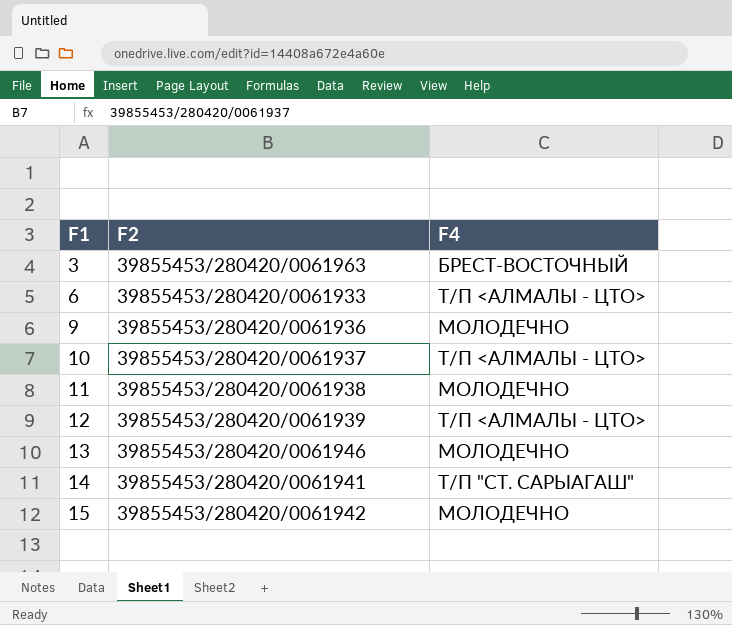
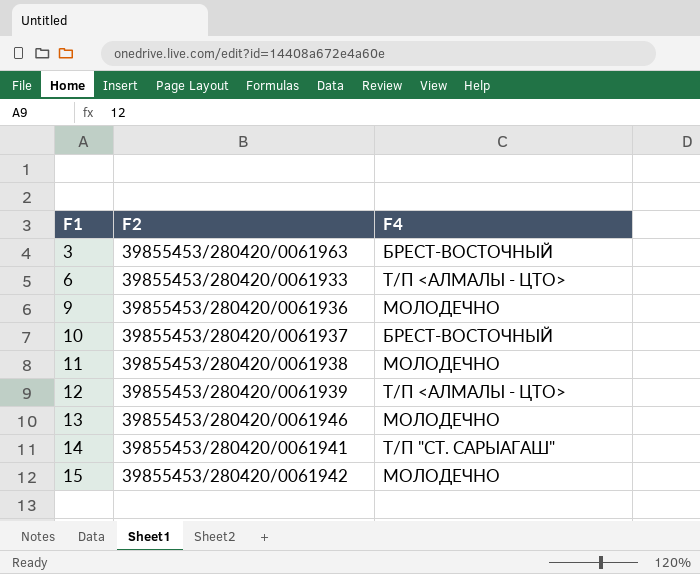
10 | F4: Т/П <АЛМАЛЫ - ЦТО> -> БРЕСТ-ВОСТОЧНЫЙ

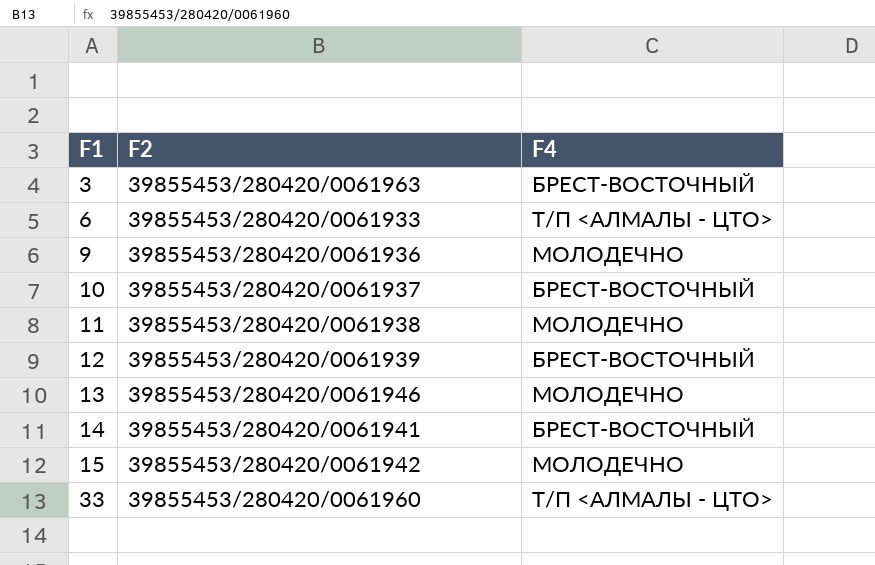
12 | F4: Т/П <АЛМАЛЫ - ЦТО> -> БРЕСТ-ВОСТОЧНЫЙ
14 | F4: Т/П "СТ. САРЫАГАШ" -> БРЕСТ-ВОСТОЧНЫЙ
row 33: none -> 39855453/280420/0061960 | Т/П <АЛМАЛЫ - ЦТО>

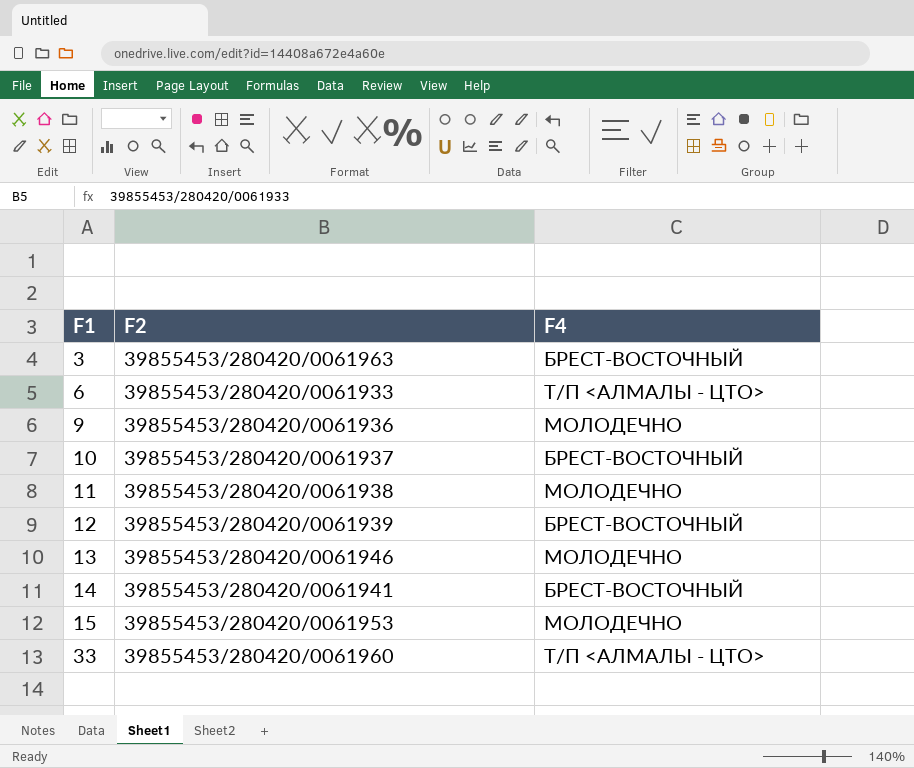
15 | F2: 39855453/280420/0061942 -> 39855453/280420/0061953

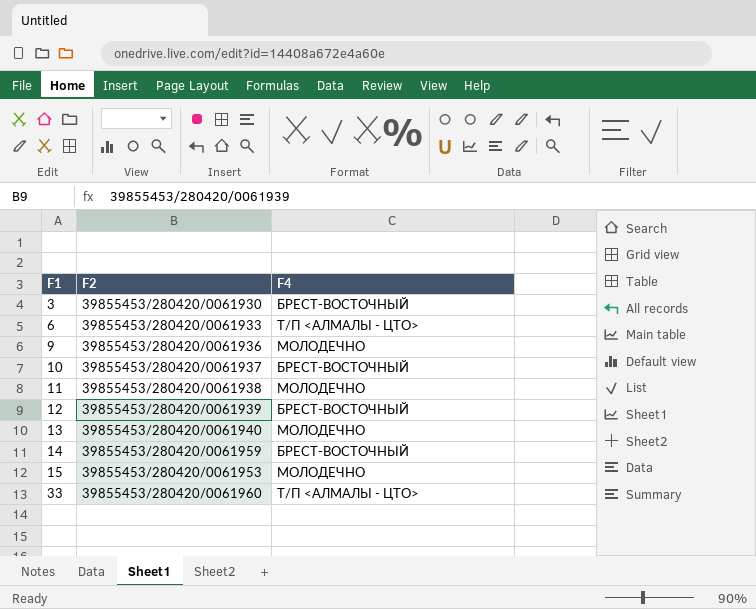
3 | F2: 39855453/280420/0061963 -> 39855453/280420/0061930
13 | F2: 39855453/280420/0061946 -> 39855453/280420/0061940
14 | F2: 39855453/280420/0061941 -> 39855453/280420/0061959

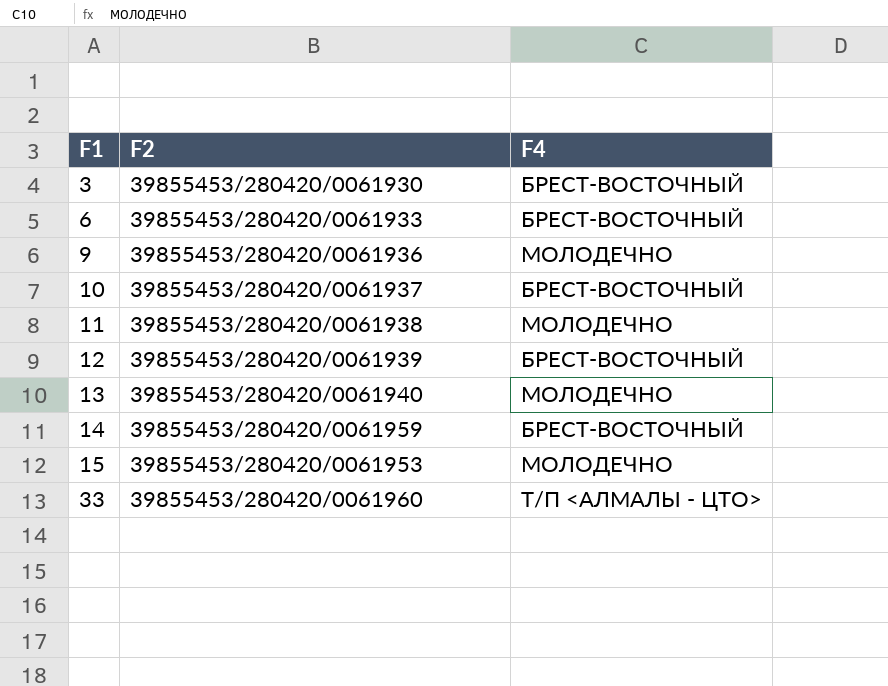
6 | F4: Т/П <АЛМАЛЫ - ЦТО> -> БРЕСТ-ВОСТОЧНЫЙ

